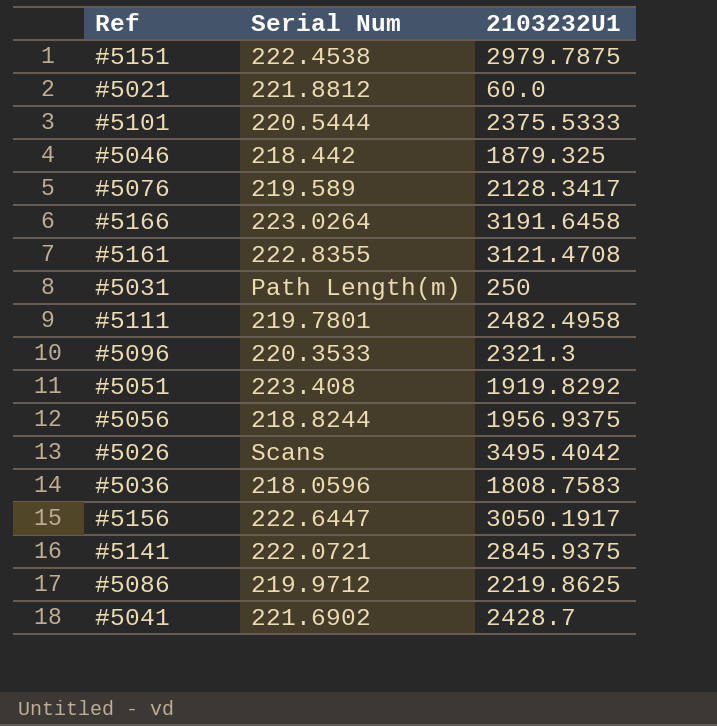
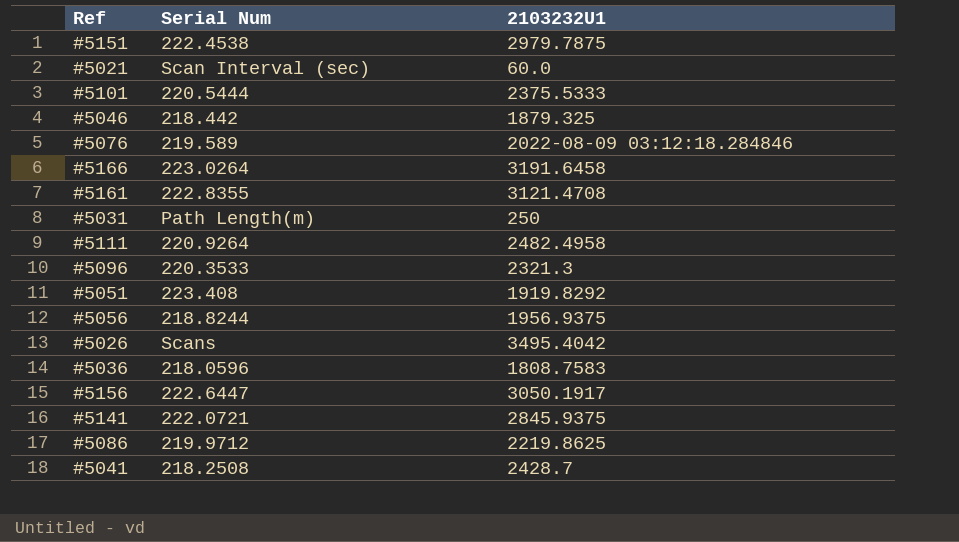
#5021 | Serial Num: 221.8812 -> Scan Interval (sec)
#5076 | 2103232U1: 2128.3417 -> 2022-08-09 03:12:18.284846
#5111 | Serial Num: 219.7801 -> 220.9264
#5041 | Serial Num: 221.6902 -> 218.2508

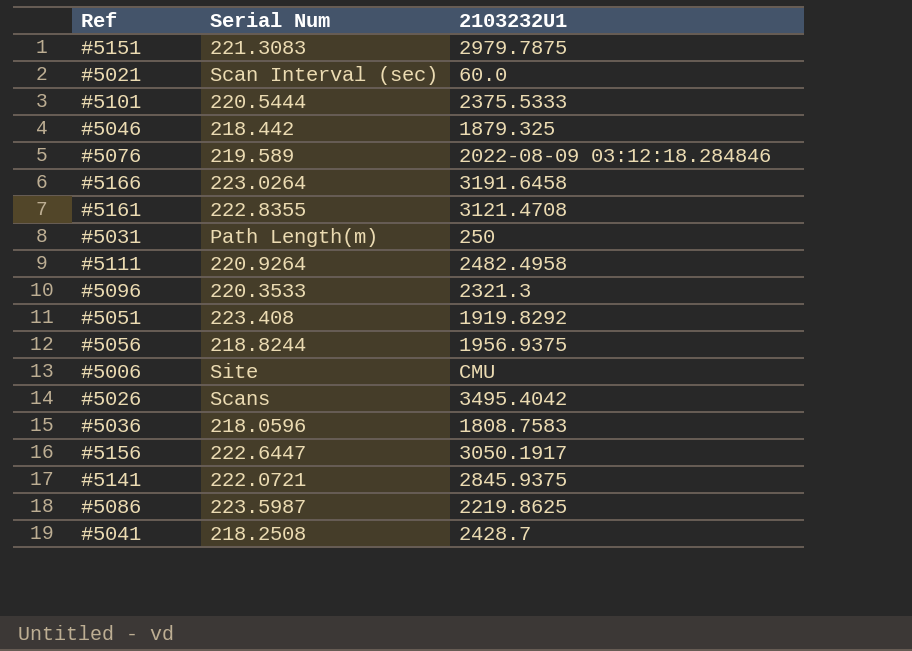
#5151 | Serial Num: 222.4538 -> 221.3083
row #5006: none -> Site | CMU
#5086 | Serial Num: 219.9712 -> 223.5987

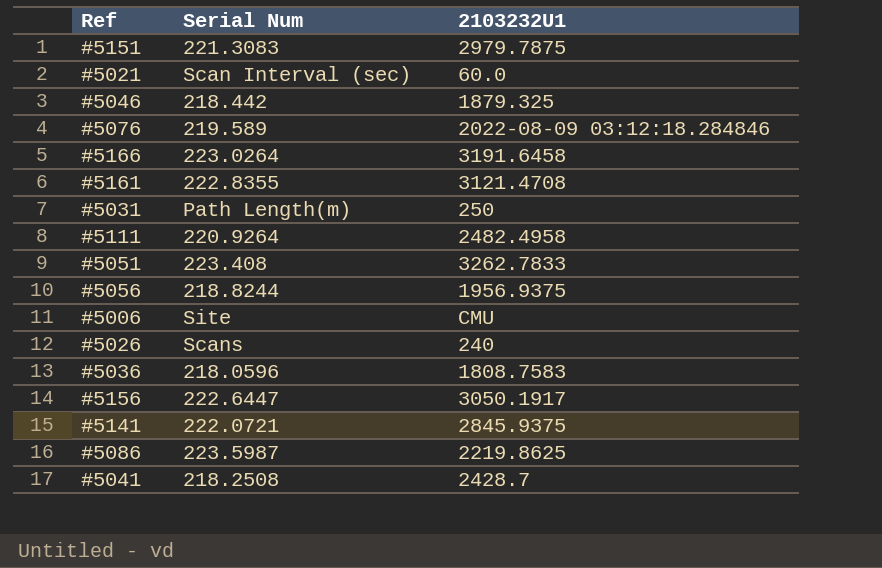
row #5101: 220.5444 | 2375.5333 -> none
row #5096: 220.3533 | 2321.3 -> none
#5051 | 2103232U1: 1919.8292 -> 3262.7833
#5026 | 2103232U1: 3495.4042 -> 240

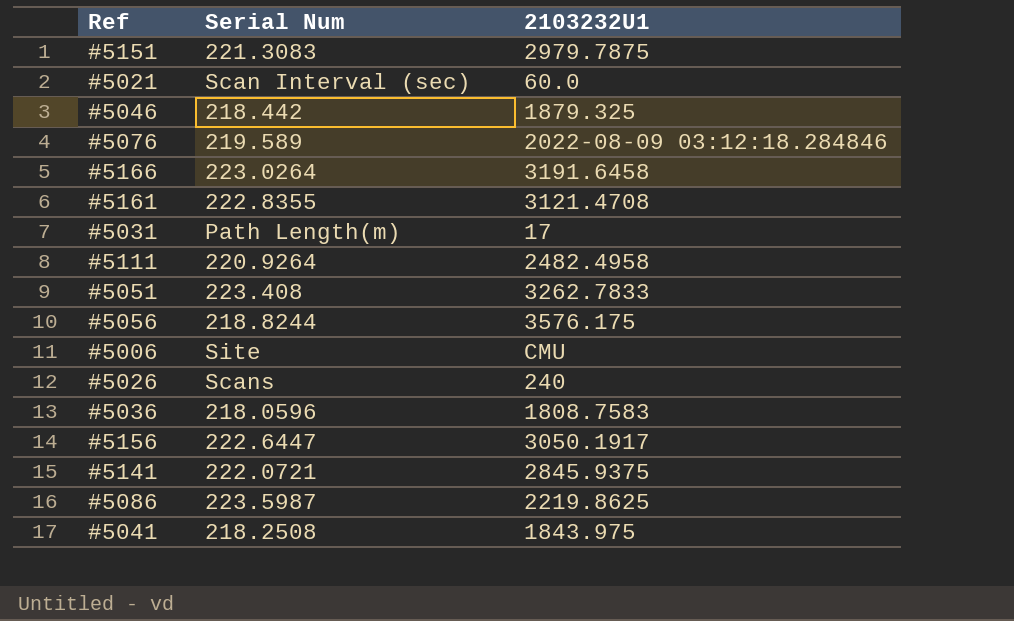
#5031 | 2103232U1: 250 -> 17
#5056 | 2103232U1: 1956.9375 -> 3576.175
#5041 | 2103232U1: 2428.7 -> 1843.975

